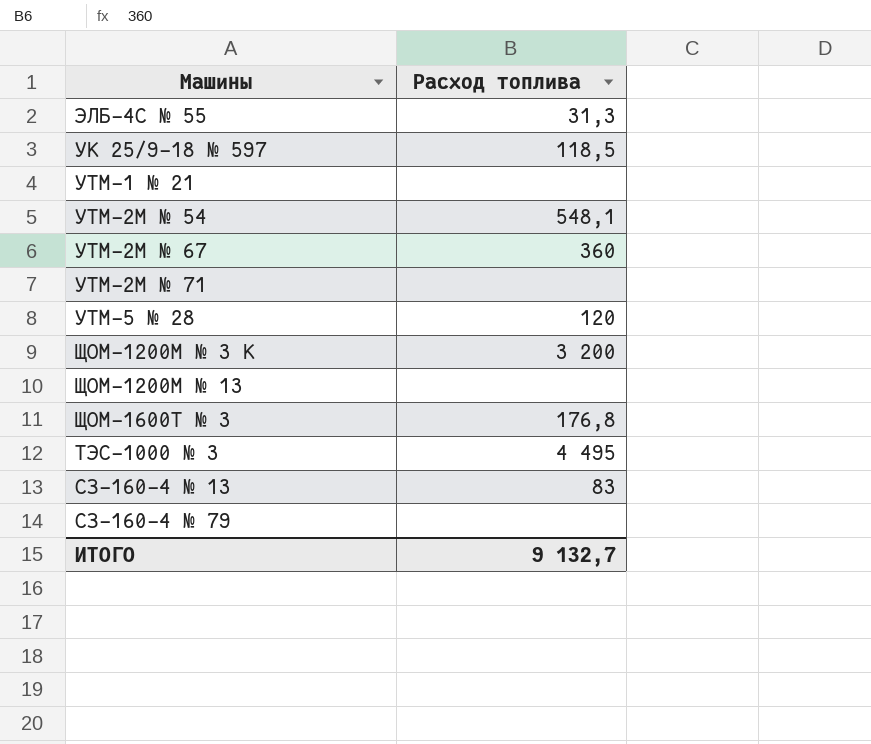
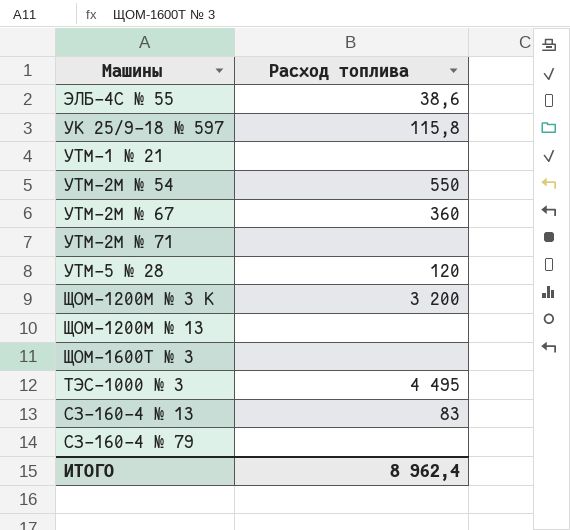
ЭЛБ-4С № 55 | Расход топлива: 31,3 -> 38,6
УК 25/9-18 № 597 | Расход топлива: 118,5 -> 115,8
УТМ-2М № 54 | Расход топлива: 548,1 -> 550
ЩОМ-1600Т № 3 | Расход топлива: 176,8 -> none
ИТОГО | Расход топлива: 9 132,7 -> 8 962,4

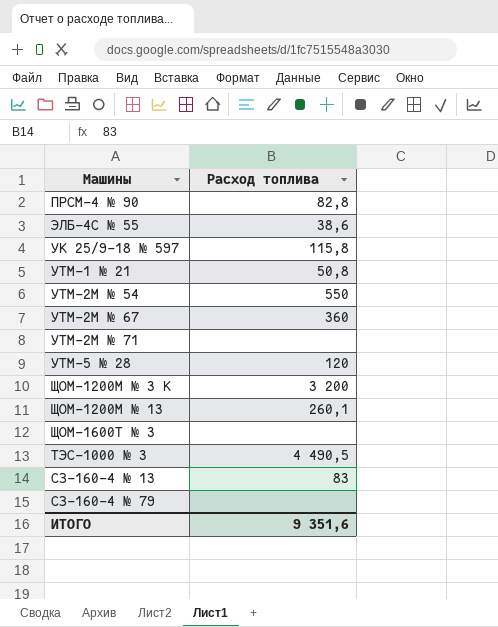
row ПРСМ-4 № 90: none -> 82,8
УТМ-1 № 21 | Расход топлива: none -> 50,8
ЩОМ-1200М № 13 | Расход топлива: none -> 260,1
ТЭС-1000 № 3 | Расход топлива: 4 495 -> 4 490,5
ИТОГО | Расход топлива: 8 962,4 -> 9 351,6

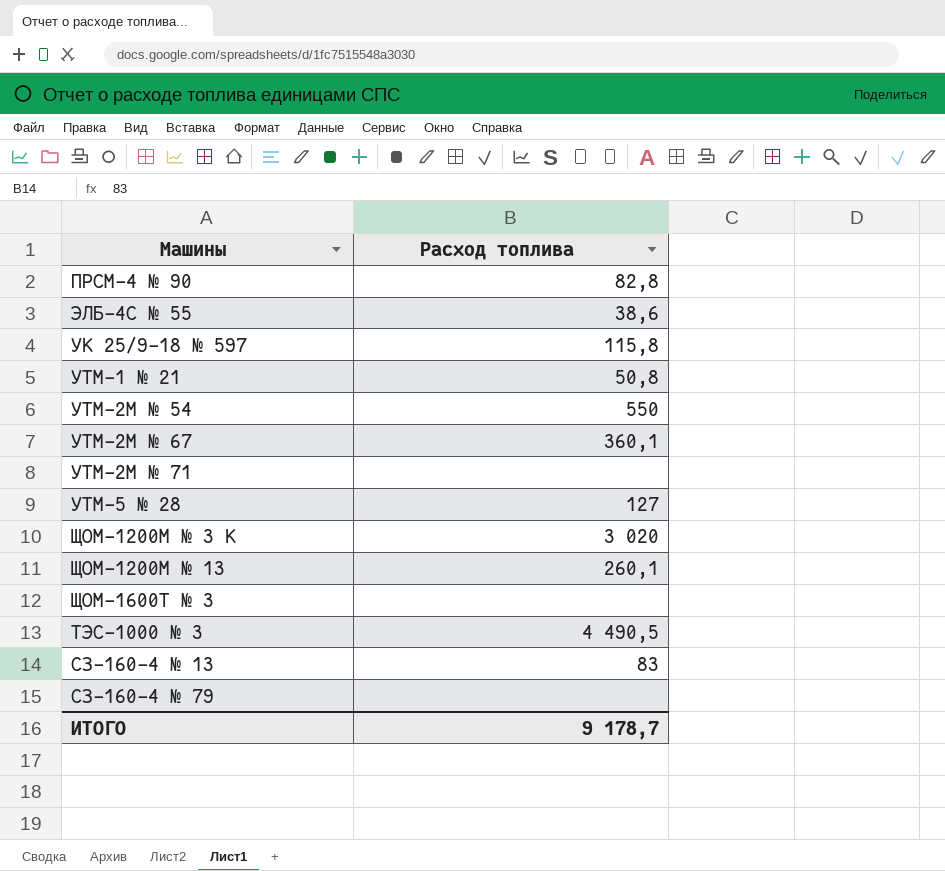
УТМ-2М № 67 | Расход топлива: 360 -> 360,1
УТМ-5 № 28 | Расход топлива: 120 -> 127
ЩОМ-1200М № 3 К | Расход топлива: 3 200 -> 3 020
ИТОГО | Расход топлива: 9 351,6 -> 9 178,7

